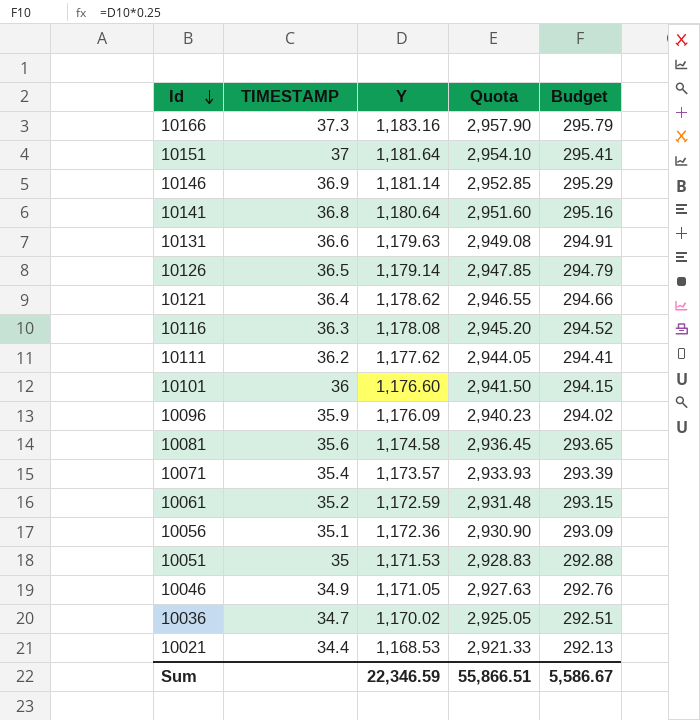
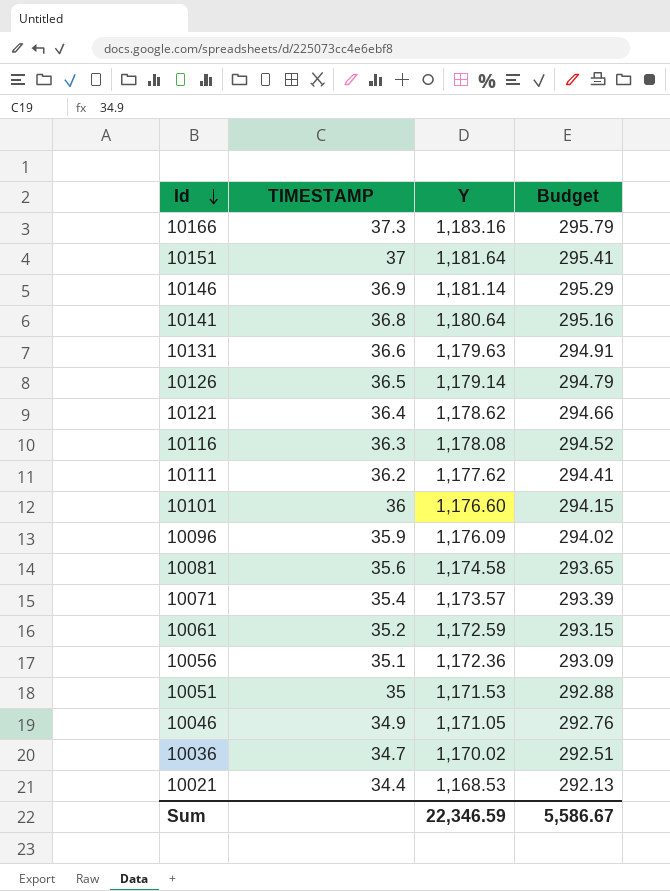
column Quota | formula: [Y] * 2.5 -> none

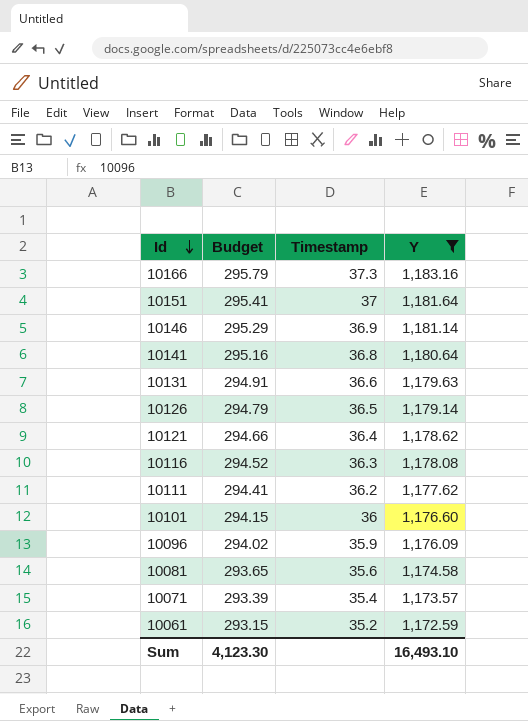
filter: none -> Y >= 1,172.59
column Budget | position: 4 -> 2
column name: TIMESTAMP -> Timestamp
Sum | Budget: 5,586.67 -> 4,123.30
Sum | Y: 22,346.59 -> 16,493.10

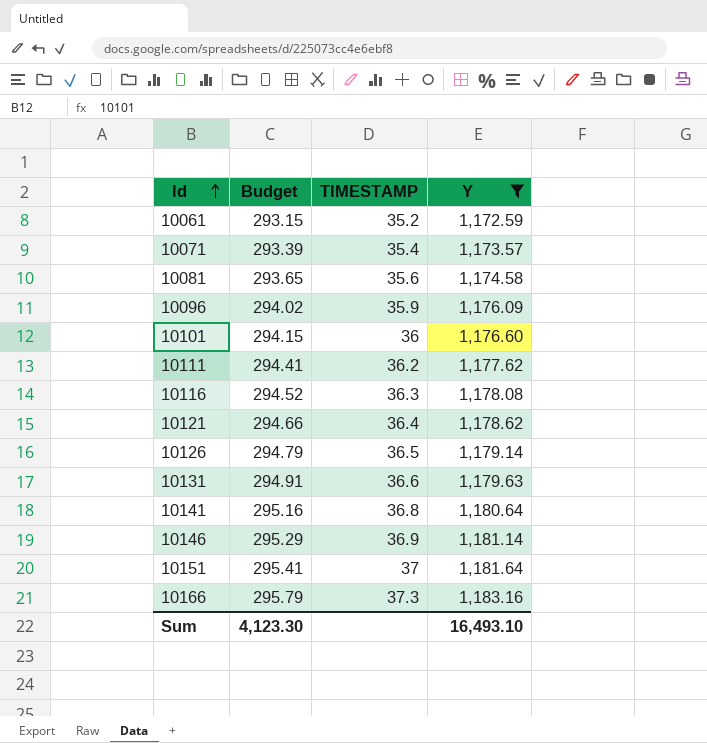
row order: Id descending -> Id ascending
column name: Timestamp -> TIMESTAMP

